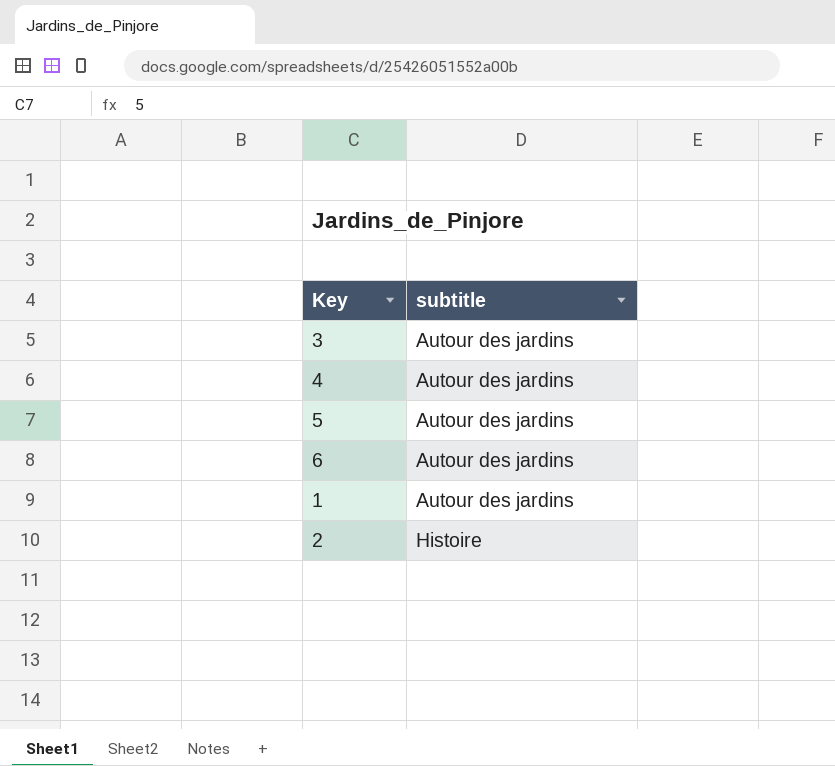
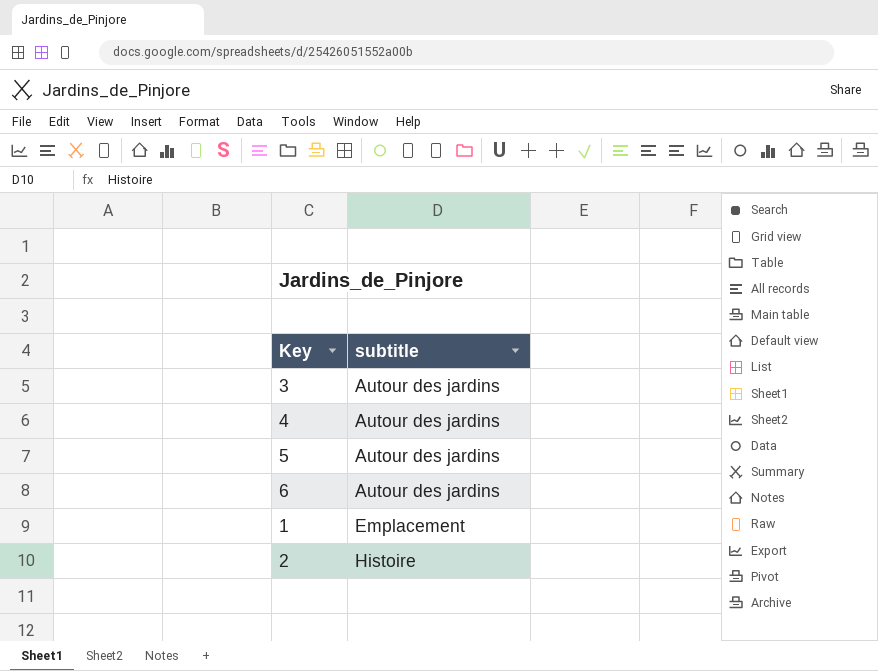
1 | subtitle: Autour des jardins -> Emplacement

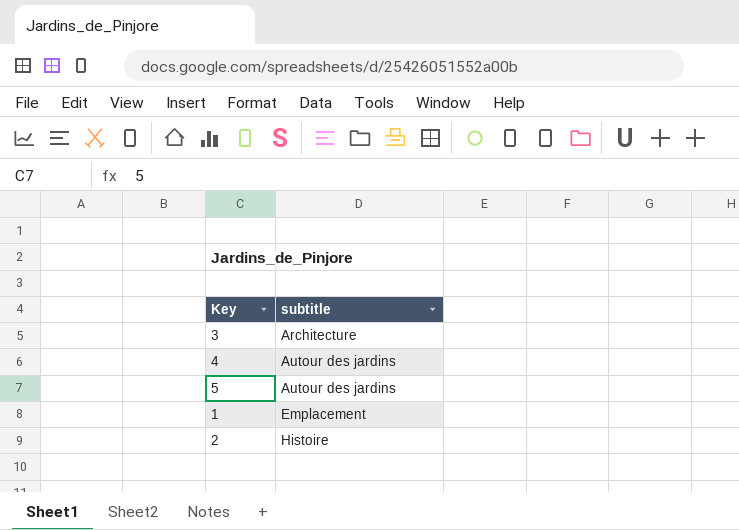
row 6: Autour des jardins -> none
3 | subtitle: Autour des jardins -> Architecture

